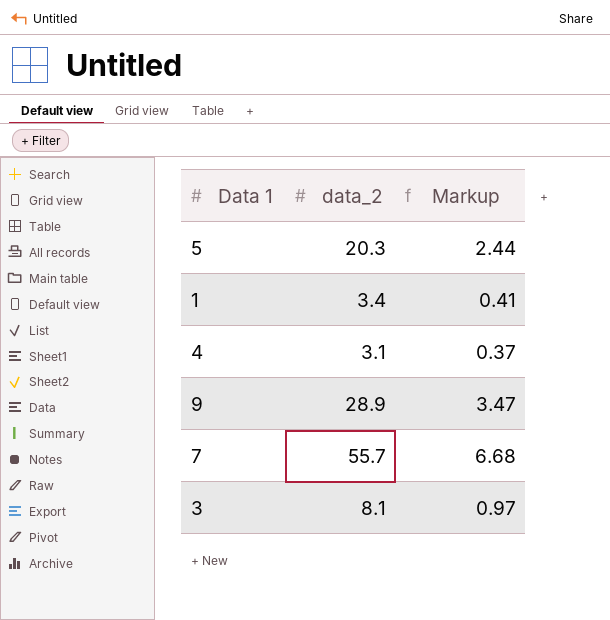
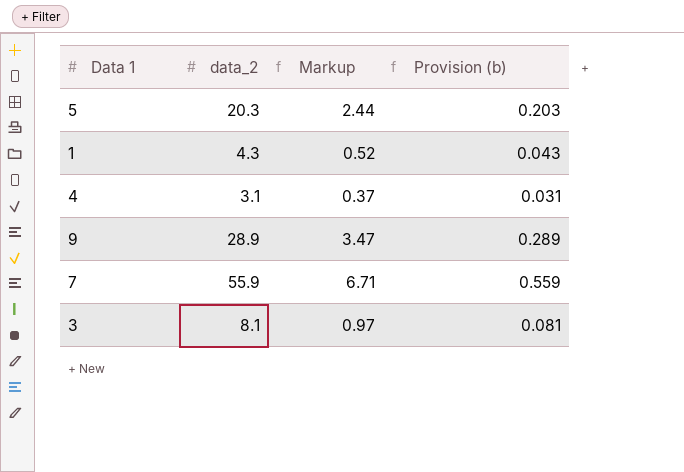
column Provision (b) | formula: none -> [data_2] * 0.01
1 | data_2: 3.4 -> 4.3
1 | Markup: 0.41 -> 0.52
7 | data_2: 55.7 -> 55.9
7 | Markup: 6.68 -> 6.71

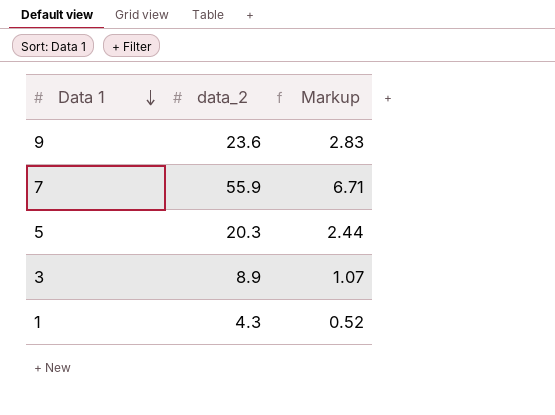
row order: none -> Data 1 descending
column Provision (b) | formula: [data_2] * 0.01 -> none
row 4: 3.1 | 0.37 | 0.031 -> none
9 | data_2: 28.9 -> 23.6
9 | Markup: 3.47 -> 2.83
3 | data_2: 8.1 -> 8.9
3 | Markup: 0.97 -> 1.07

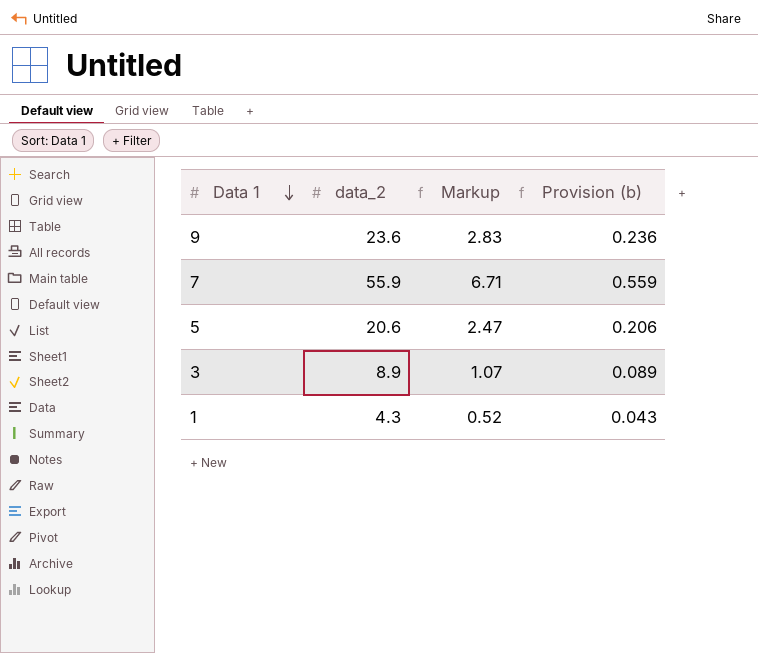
column Provision (b) | formula: none -> [data_2] * 0.01
5 | data_2: 20.3 -> 20.6
5 | Markup: 2.44 -> 2.47

